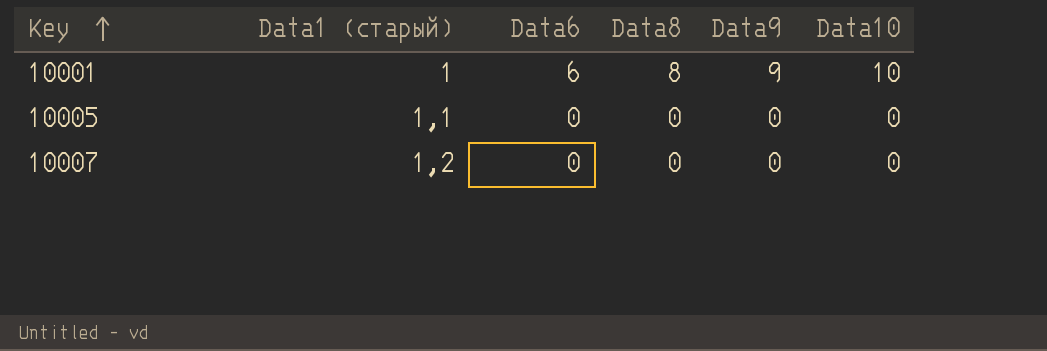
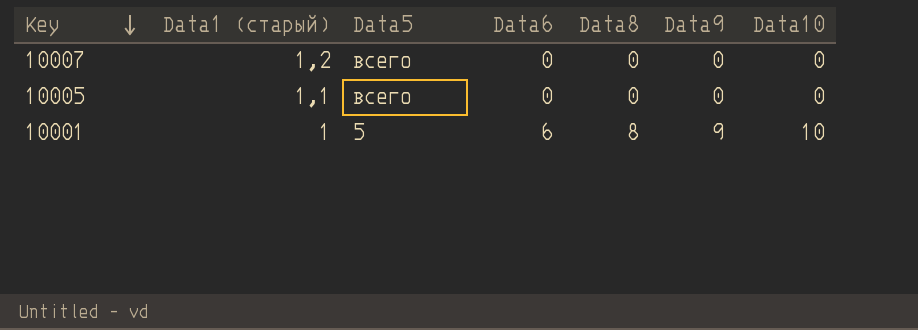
row order: Key ascending -> Key descending
column Data5 | position: none -> 3

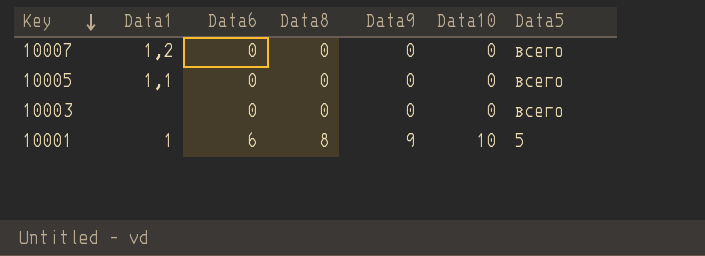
column name: Data1 (старый) -> Data1
column Data5 | position: 3 -> 7
row 10003: none -> none | 0 | 0 | 0 | 0 | всего

